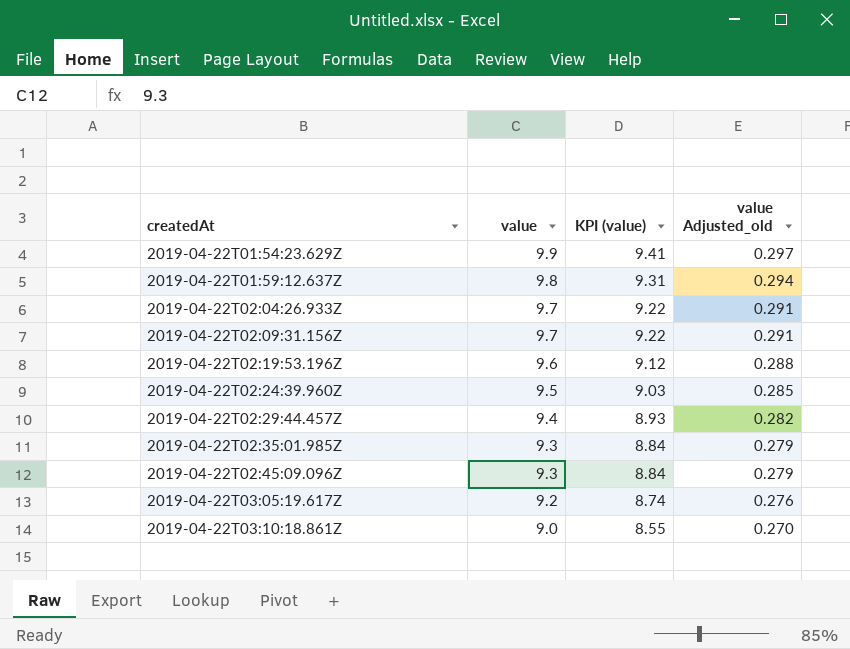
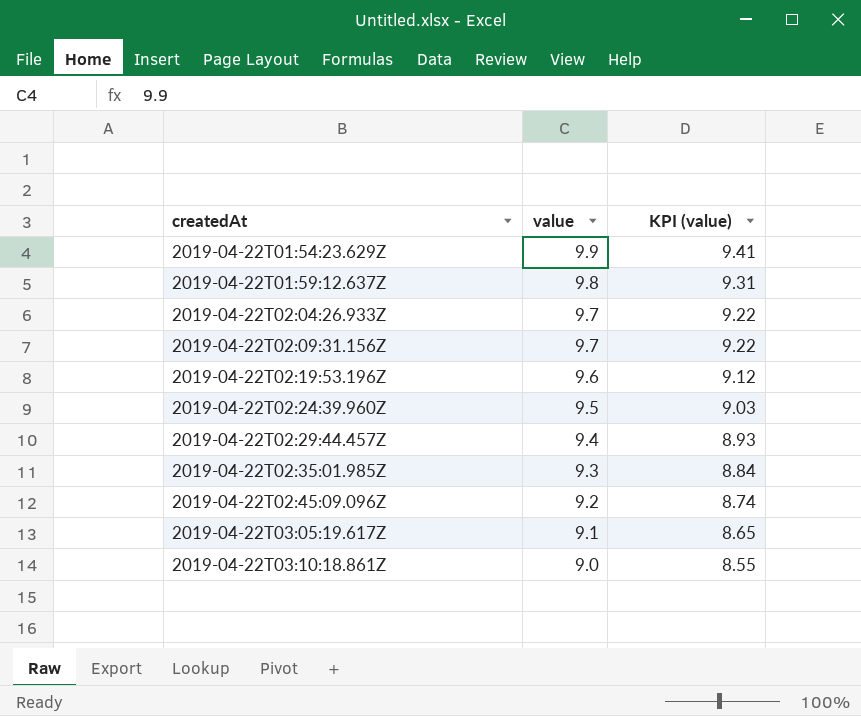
column value Adjusted_old | formula: [value] * 0.03 -> none
2019-04-22T02:45:09.096Z | value: 9.3 -> 9.2
2019-04-22T02:45:09.096Z | KPI (value): 8.84 -> 8.74
2019-04-22T03:05:19.617Z | value: 9.2 -> 9.1
2019-04-22T03:05:19.617Z | KPI (value): 8.74 -> 8.65

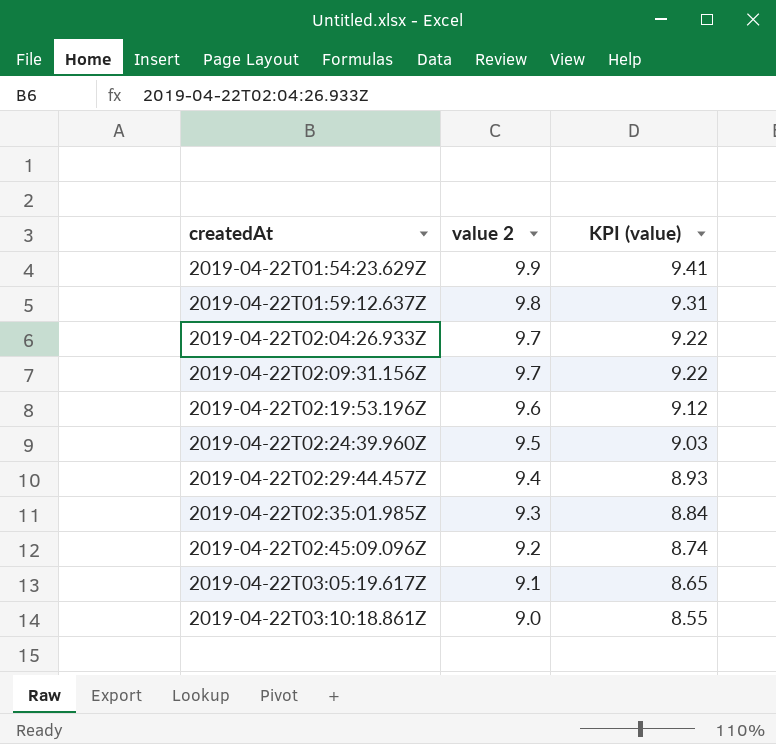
column name: value -> value 2

